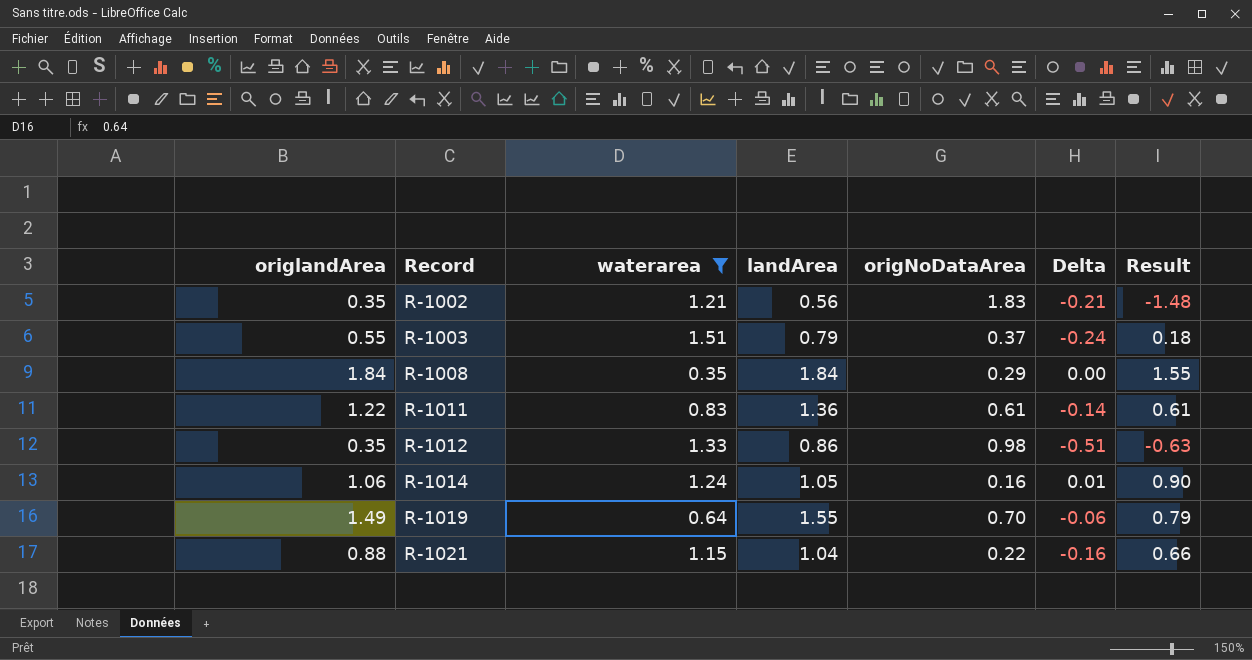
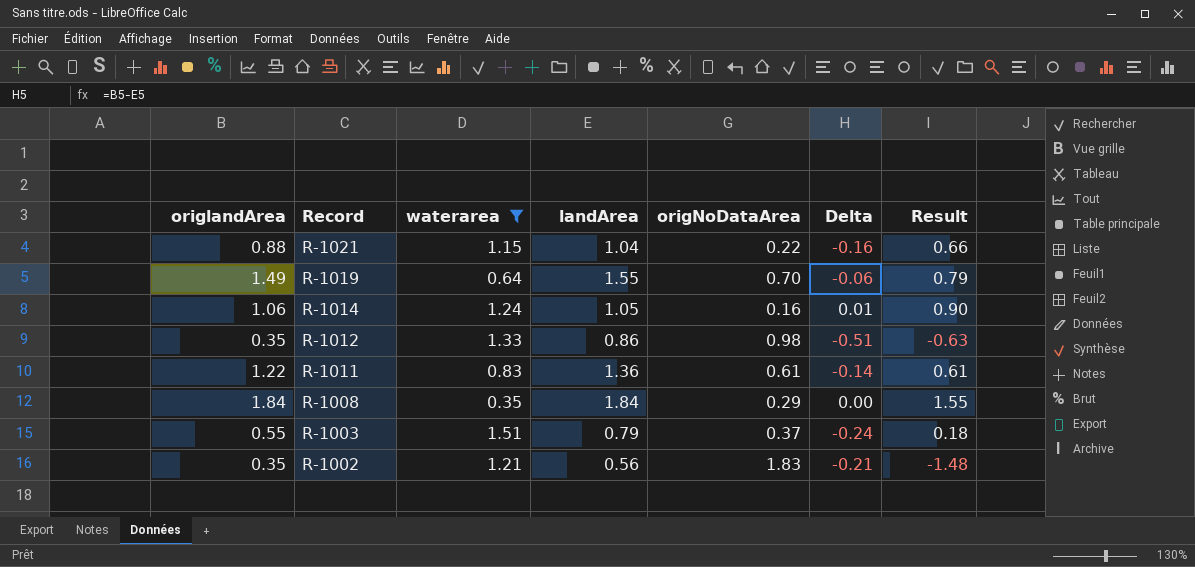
row order: Record ascending -> Record descending

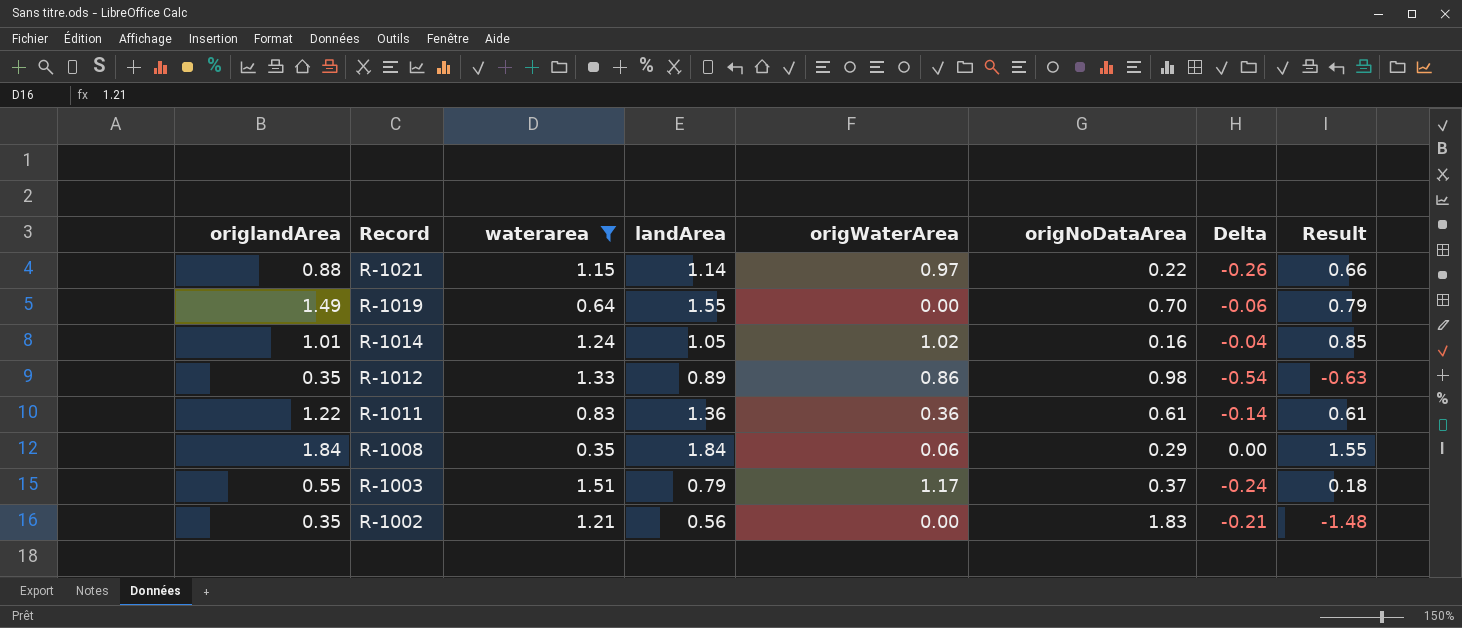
column origWaterArea | position: none -> 5
R-1021 | landArea: 1.04 -> 1.14
R-1021 | Delta: -0.16 -> -0.26
R-1014 | origlandArea: 1.06 -> 1.01
R-1014 | Delta: 0.01 -> -0.04
R-1014 | Result: 0.90 -> 0.85
R-1012 | landArea: 0.86 -> 0.89
R-1012 | Delta: -0.51 -> -0.54

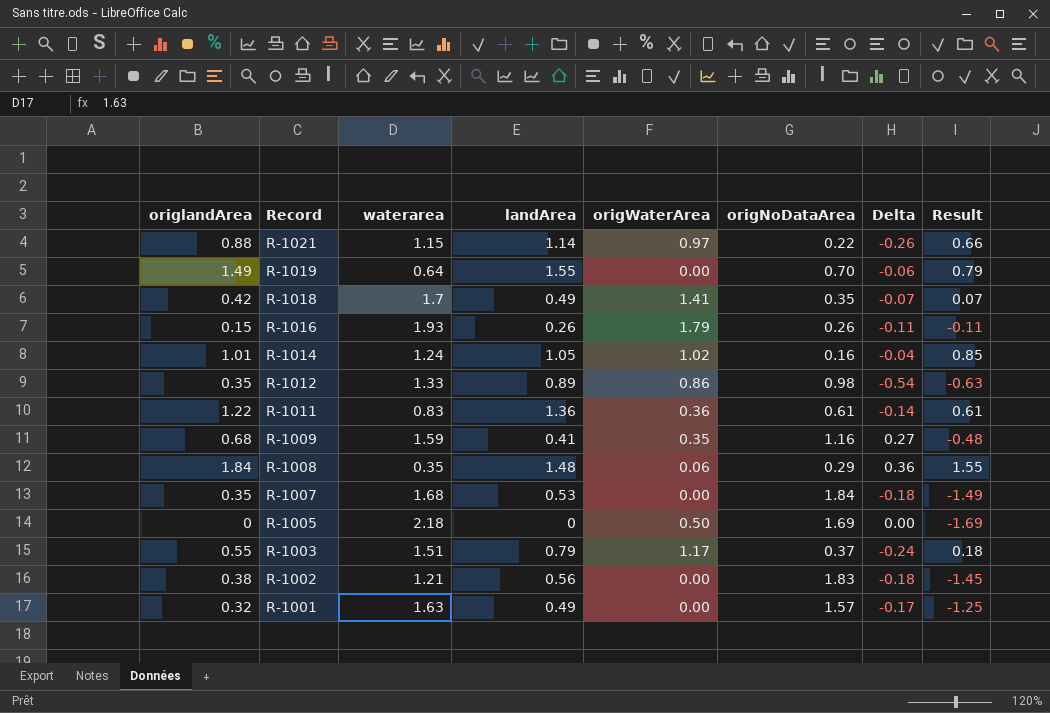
filter: waterarea <= 1.51 -> none
R-1008 | landArea: 1.84 -> 1.48
R-1008 | Delta: 0.00 -> 0.36
R-1002 | origlandArea: 0.35 -> 0.38
R-1002 | Delta: -0.21 -> -0.18
R-1002 | Result: -1.48 -> -1.45

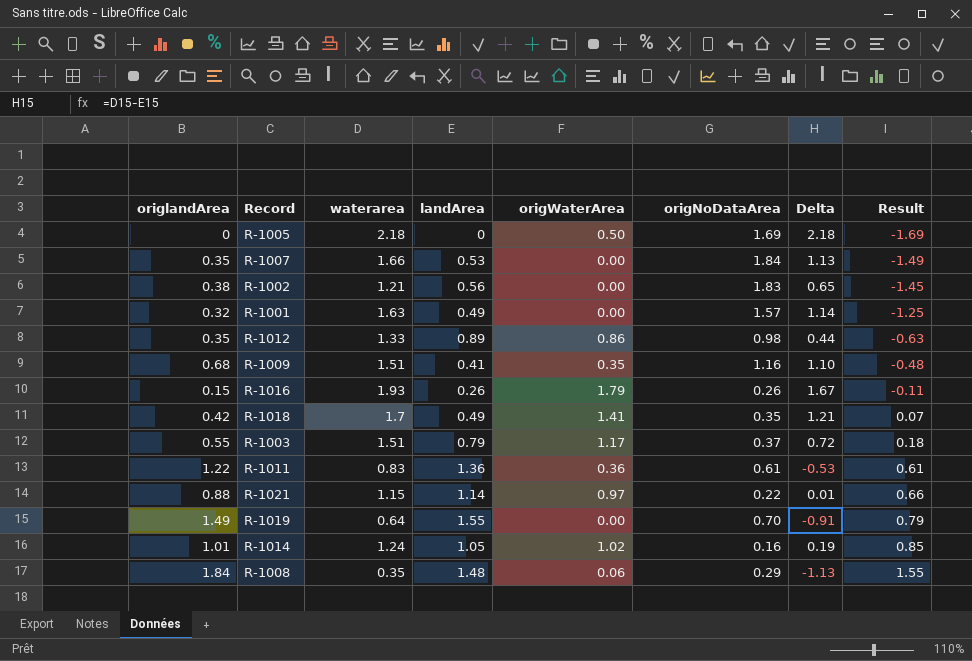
row order: Record descending -> Result ascending
column Delta | formula: [origlandArea] - [landArea] -> [waterarea] - [landArea]
R-1007 | waterarea: 1.68 -> 1.66
R-1009 | waterarea: 1.59 -> 1.51

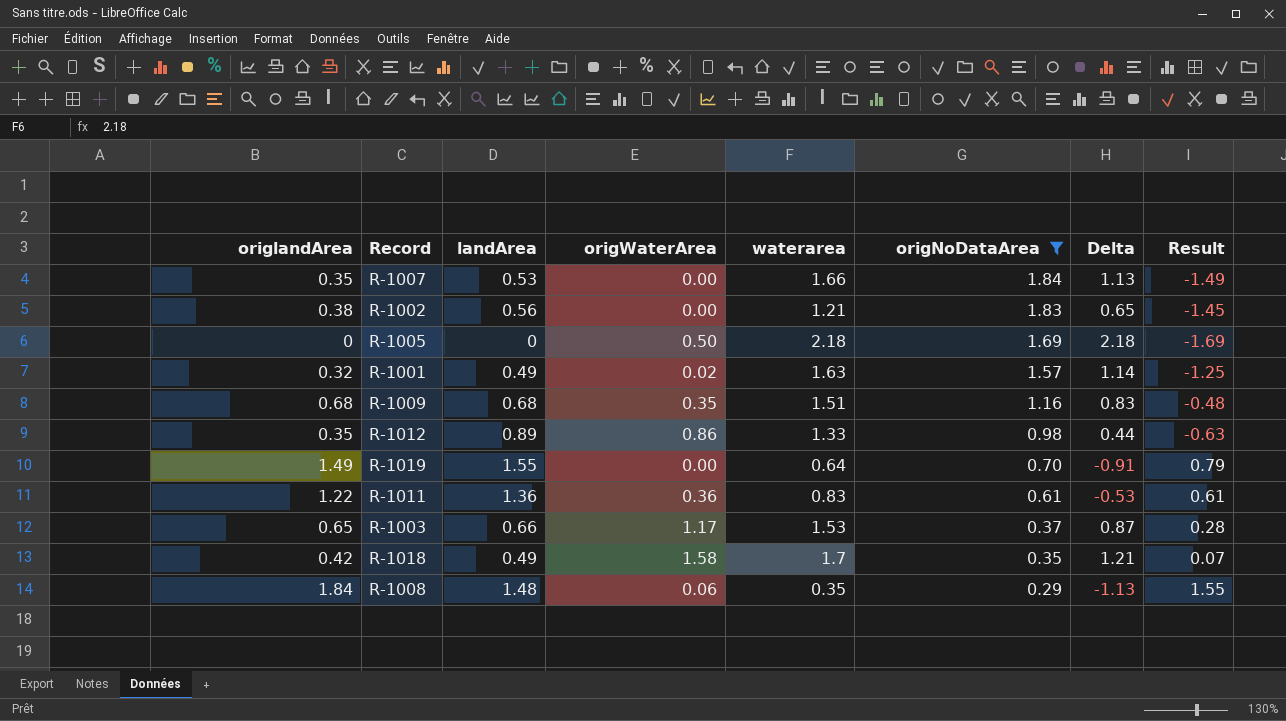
filter: none -> origNoDataArea >= 0.29
row order: Result ascending -> origNoDataArea descending
column waterarea | position: 3 -> 5
R-1001 | origWaterArea: 0.00 -> 0.02
R-1009 | landArea: 0.41 -> 0.68
R-1009 | Delta: 1.10 -> 0.83
R-1003 | origlandArea: 0.55 -> 0.65
R-1003 | landArea: 0.79 -> 0.66
R-1003 | waterarea: 1.51 -> 1.53
R-1003 | Delta: 0.72 -> 0.87
R-1003 | Result: 0.18 -> 0.28
R-1018 | origWaterArea: 1.41 -> 1.58

